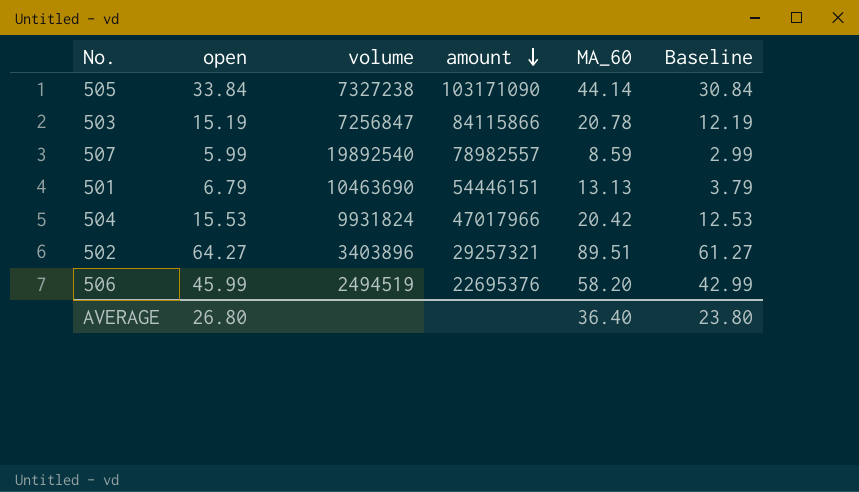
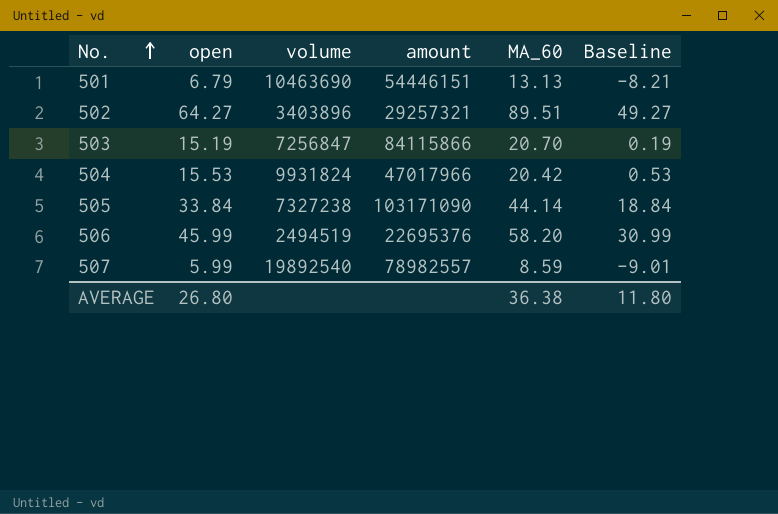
row order: amount descending -> No. ascending
column Baseline | formula: [open] - 3 -> [open] - 15
503 | MA_60: 20.78 -> 20.70
AVERAGE | MA_60: 36.40 -> 36.38
AVERAGE | Baseline: 23.80 -> 11.80

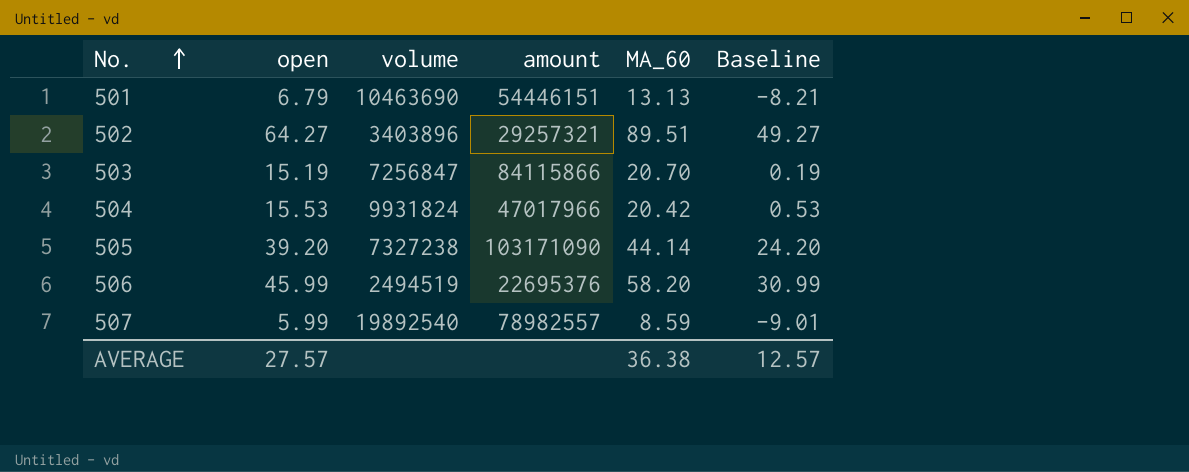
505 | open: 33.84 -> 39.20
505 | Baseline: 18.84 -> 24.20
AVERAGE | open: 26.80 -> 27.57
AVERAGE | Baseline: 11.80 -> 12.57

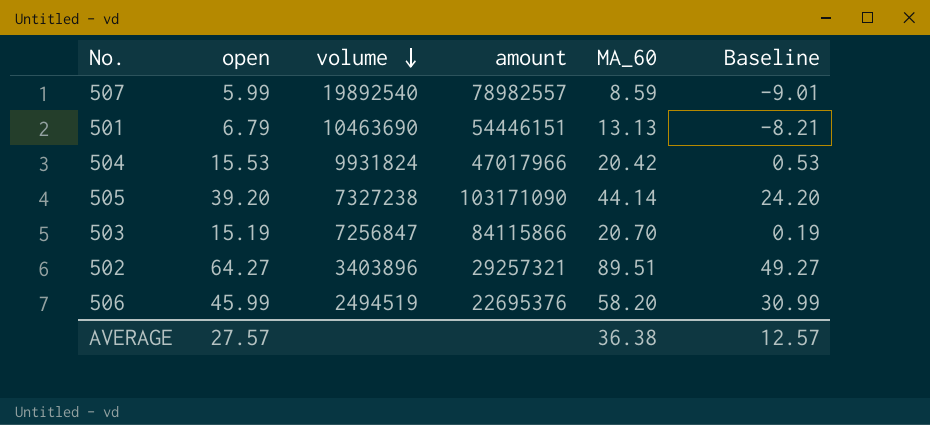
row order: No. ascending -> volume descending

